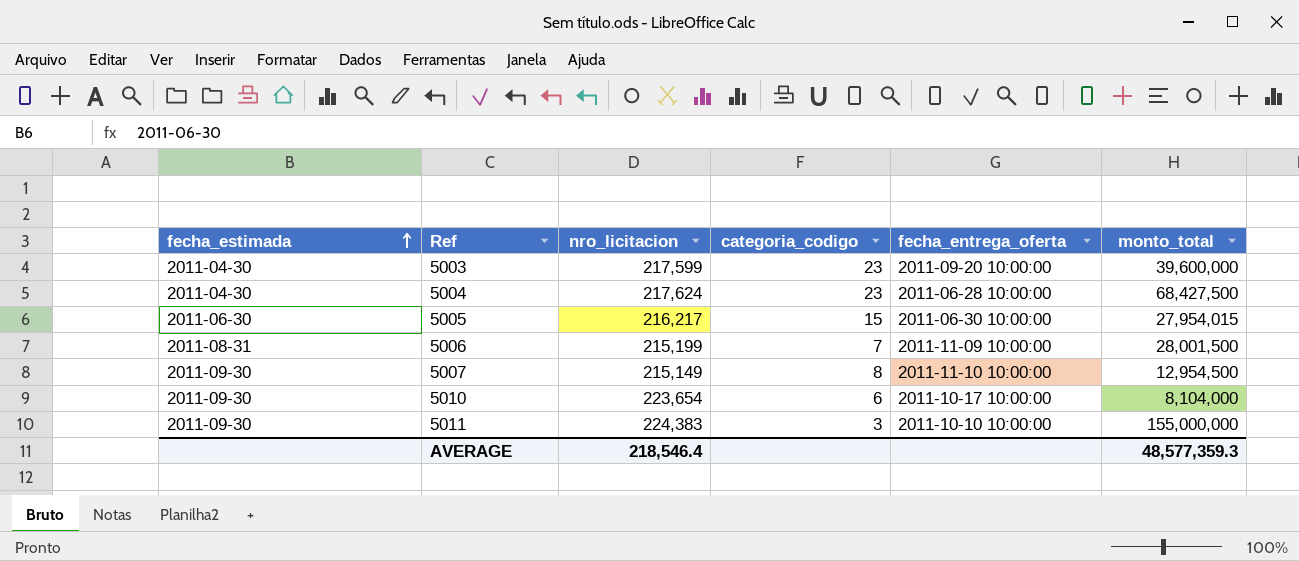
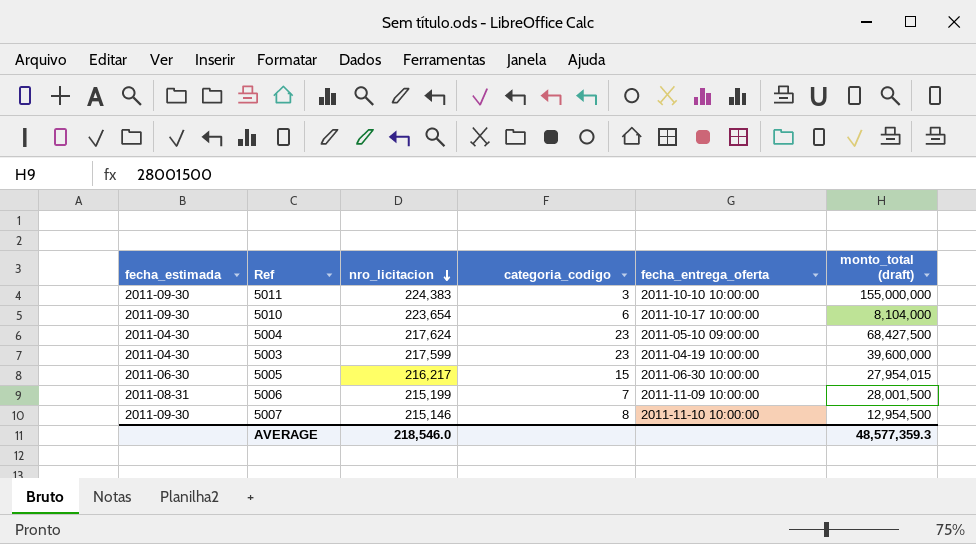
row order: fecha_estimada ascending -> nro_licitacion descending
column name: monto_total -> monto_total (draft)
5004 | fecha_entrega_oferta: 2011-06-28 10:00:00 -> 2011-05-10 09:00:00
5003 | fecha_entrega_oferta: 2011-09-20 10:00:00 -> 2011-04-19 10:00:00
5007 | nro_licitacion: 215,149 -> 215,146
AVERAGE | nro_licitacion: 218,546.4 -> 218,546.0

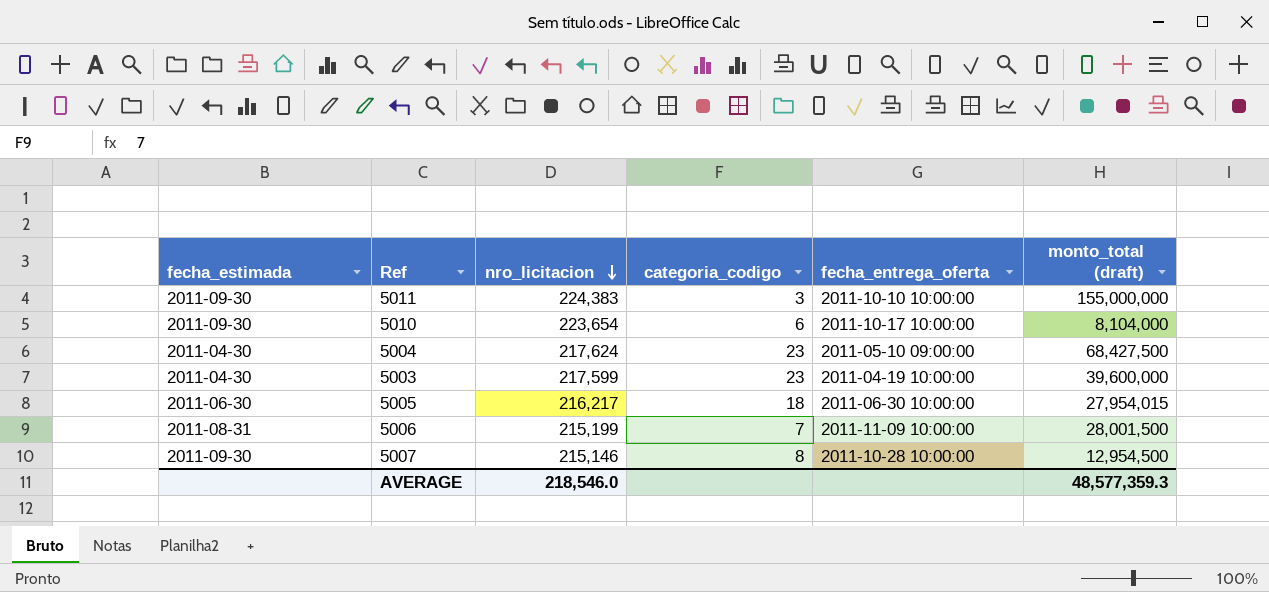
5005 | categoria_codigo: 15 -> 18
5007 | fecha_entrega_oferta: 2011-11-10 10:00:00 -> 2011-10-28 10:00:00

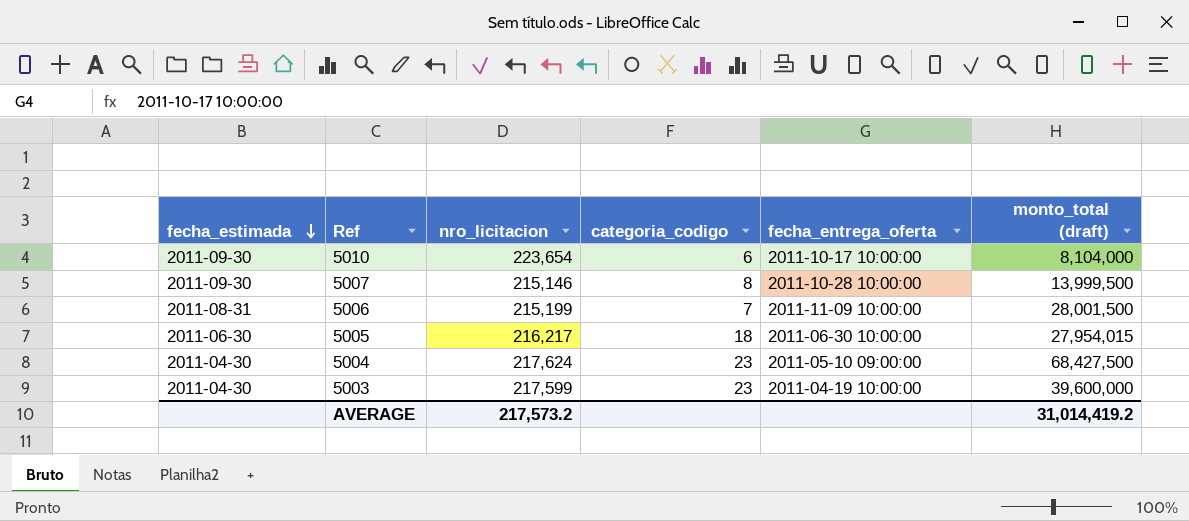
row order: nro_licitacion descending -> fecha_estimada descending
row 5011: 2011-09-30 | 224,383 | 3 | 2011-10-10 10:00:00 | 155,000,000 -> none
5007 | monto_total (draft): 12,954,500 -> 13,999,500
AVERAGE | nro_licitacion: 218,546.0 -> 217,573.2
AVERAGE | monto_total (draft): 48,577,359.3 -> 31,014,419.2

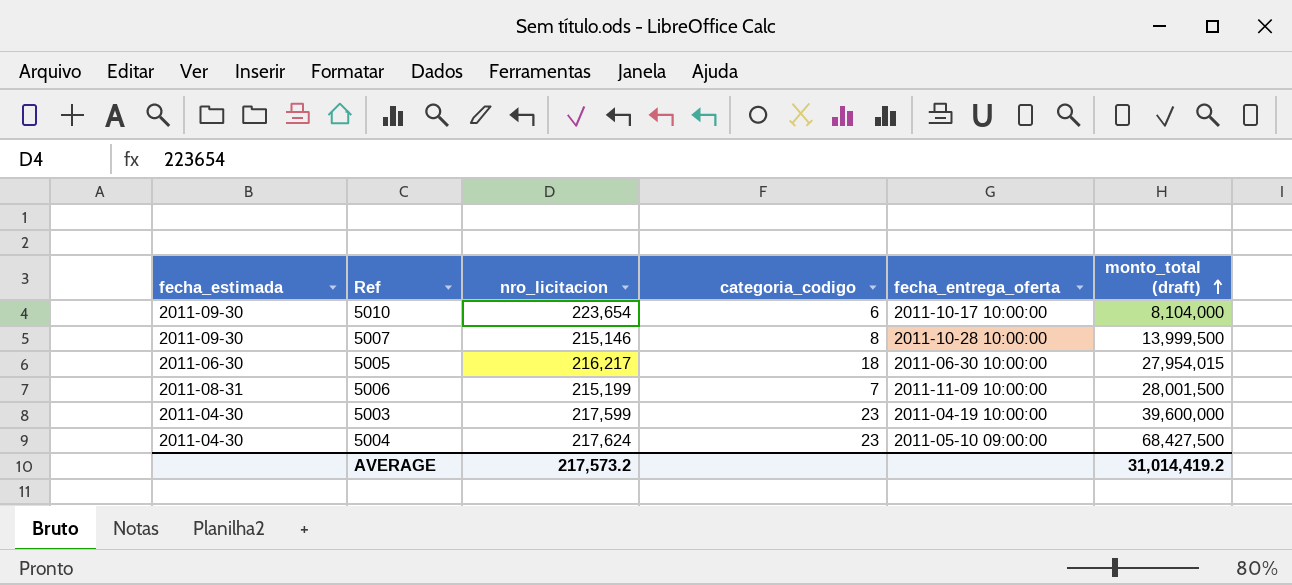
row order: fecha_estimada descending -> monto_total (draft) ascending

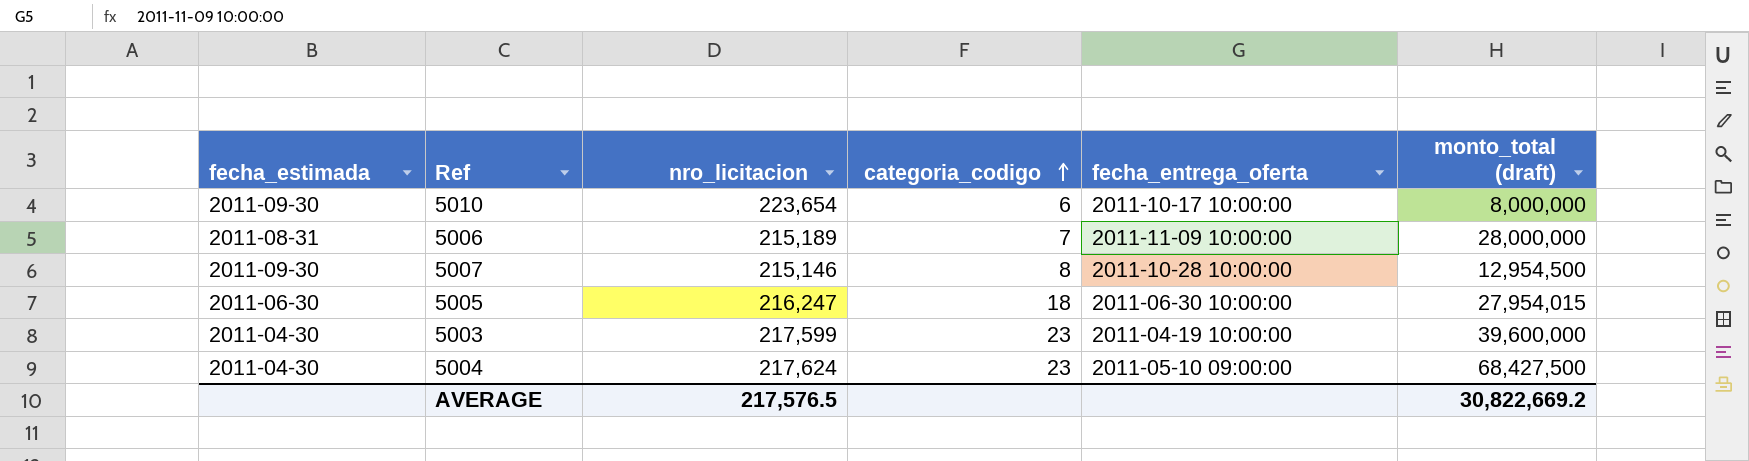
row order: monto_total (draft) ascending -> categoria_codigo ascending
5010 | monto_total (draft): 8,104,000 -> 8,000,000
5006 | nro_licitacion: 215,199 -> 215,189
5006 | monto_total (draft): 28,001,500 -> 28,000,000
5007 | monto_total (draft): 13,999,500 -> 12,954,500
5005 | nro_licitacion: 216,217 -> 216,247
AVERAGE | nro_licitacion: 217,573.2 -> 217,576.5
AVERAGE | monto_total (draft): 31,014,419.2 -> 30,822,669.2

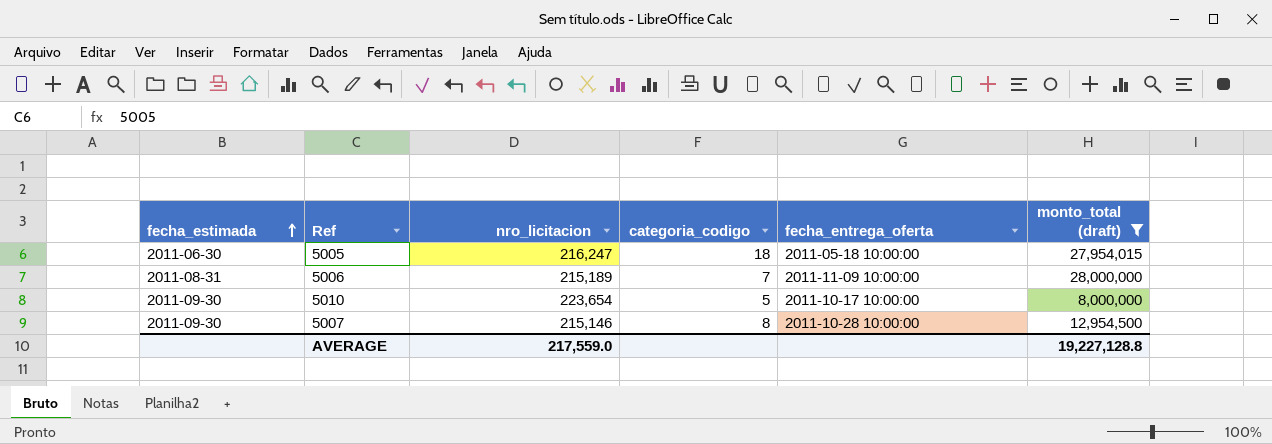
filter: none -> monto_total (draft) <= 28,000,000
row order: categoria_codigo ascending -> fecha_estimada ascending
5005 | fecha_entrega_oferta: 2011-06-30 10:00:00 -> 2011-05-18 10:00:00
5010 | categoria_codigo: 6 -> 5
AVERAGE | nro_licitacion: 217,576.5 -> 217,559.0
AVERAGE | monto_total (draft): 30,822,669.2 -> 19,227,128.8

